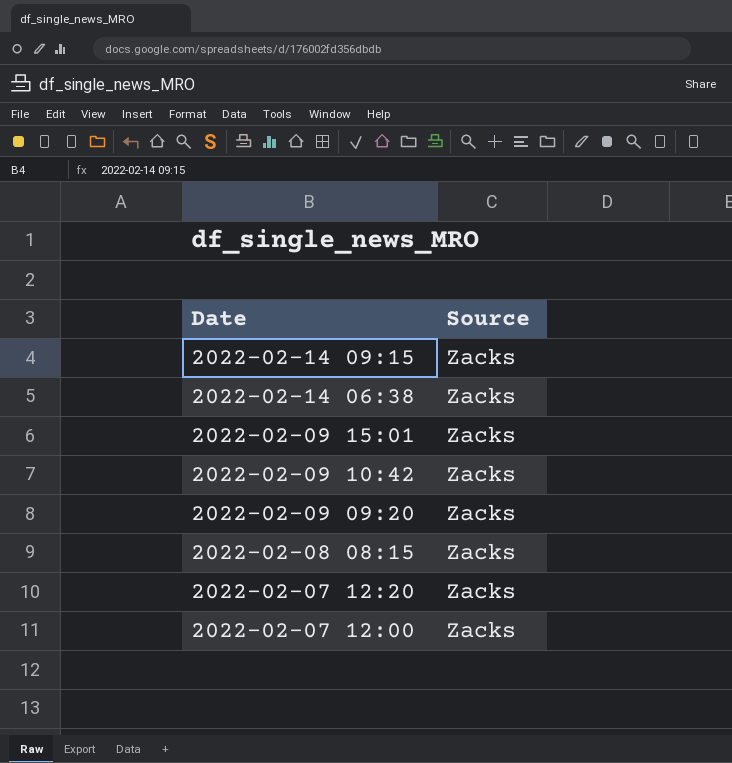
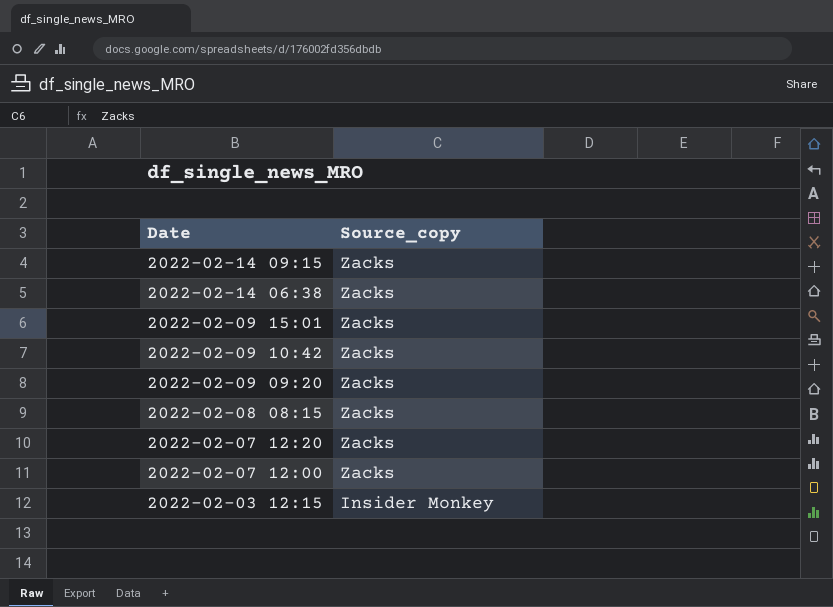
column name: Source -> Source_copy
row 2022-02-03 12:15: none -> Insider Monkey

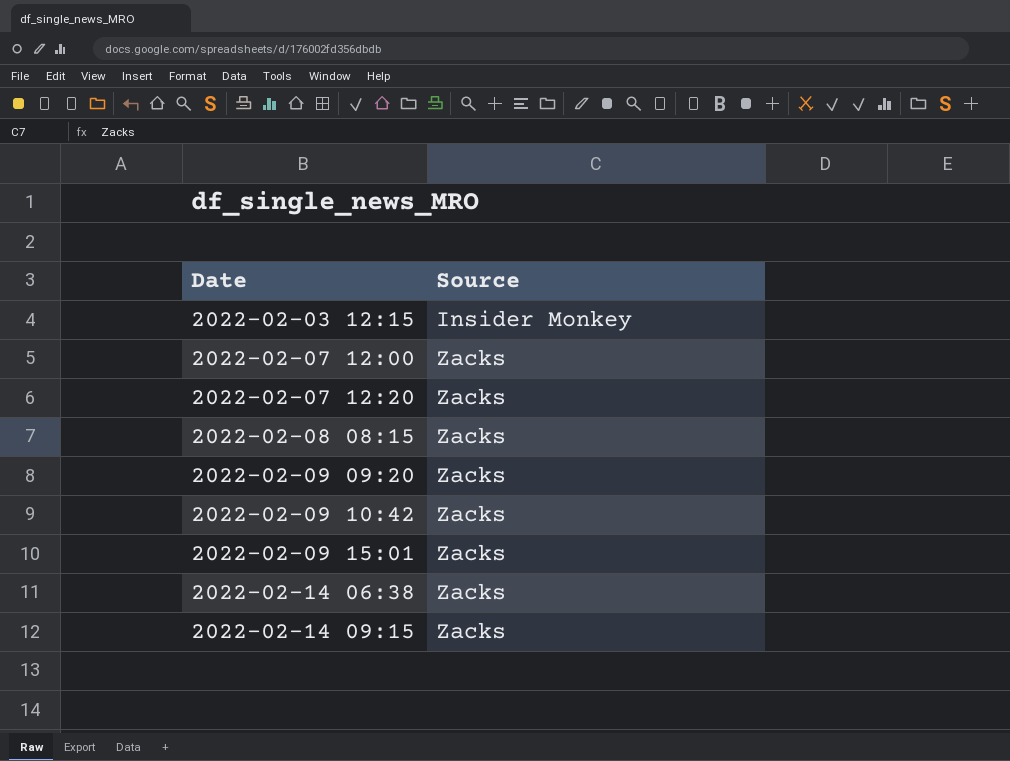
row order: Date descending -> Date ascending
column name: Source_copy -> Source

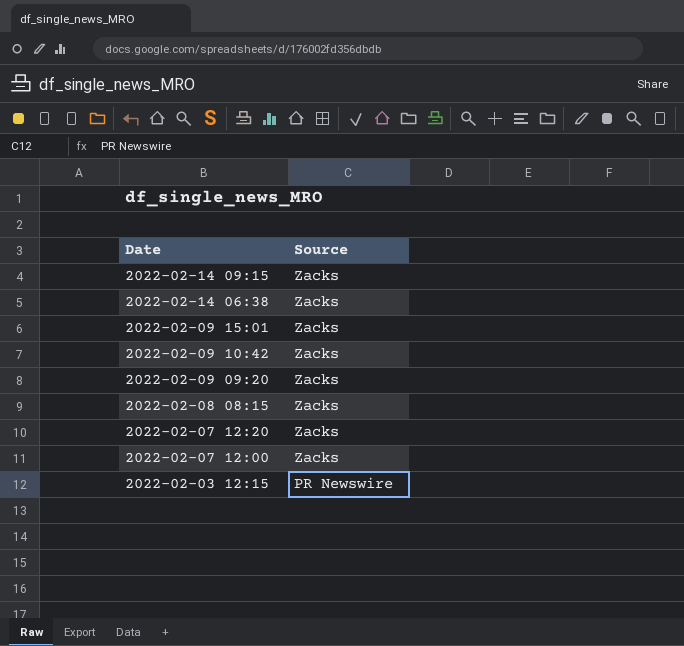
row order: Date ascending -> Date descending
2022-02-03 12:15 | Source: Insider Monkey -> PR Newswire

